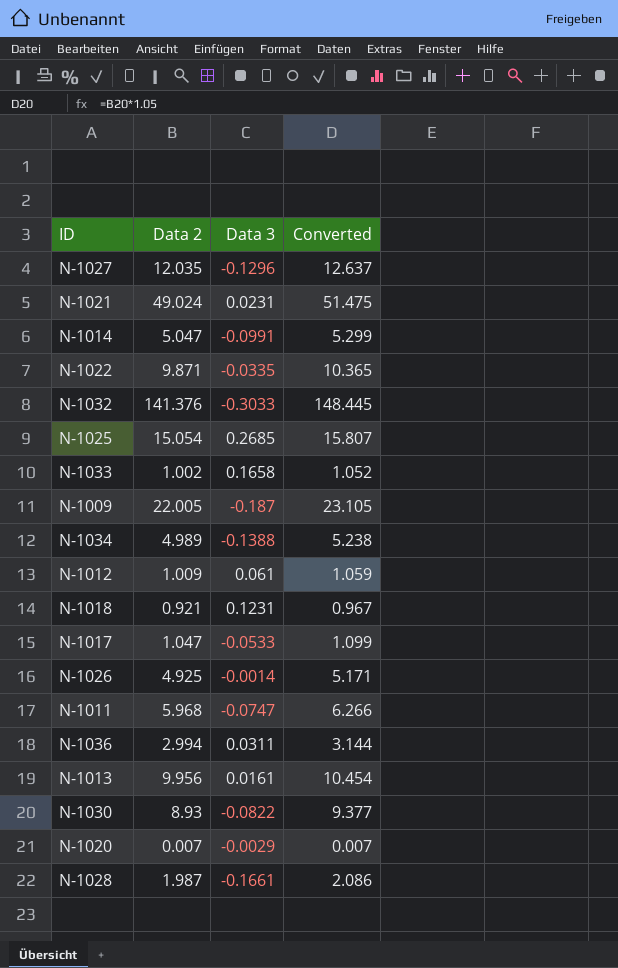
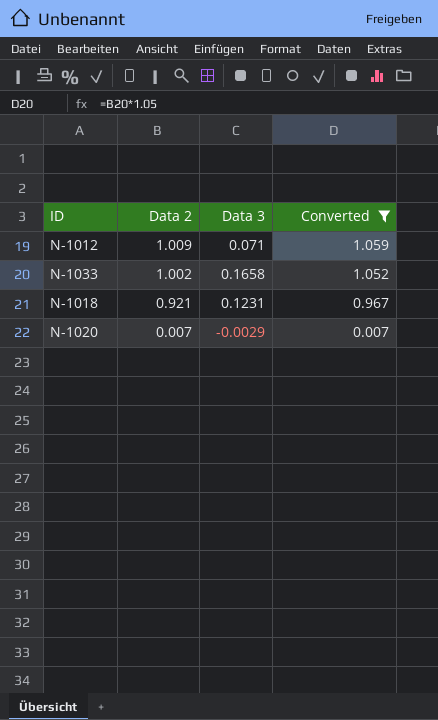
filter: none -> Converted <= 1.059
row order: none -> Data 2 descending
N-1012 | Data 3: 0.061 -> 0.071

